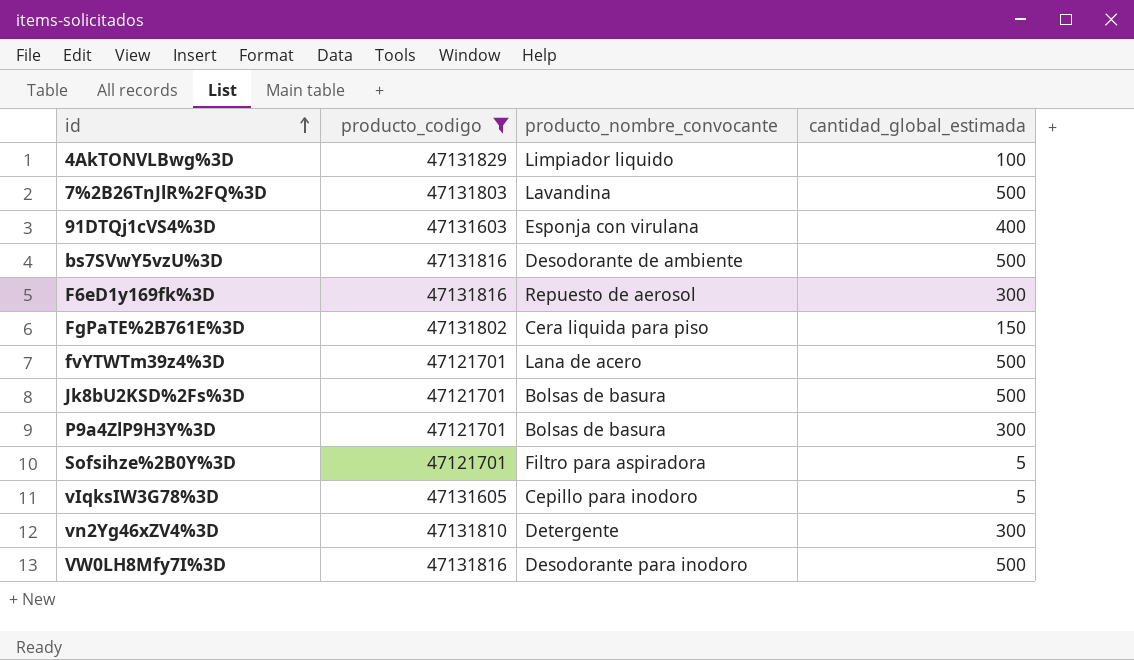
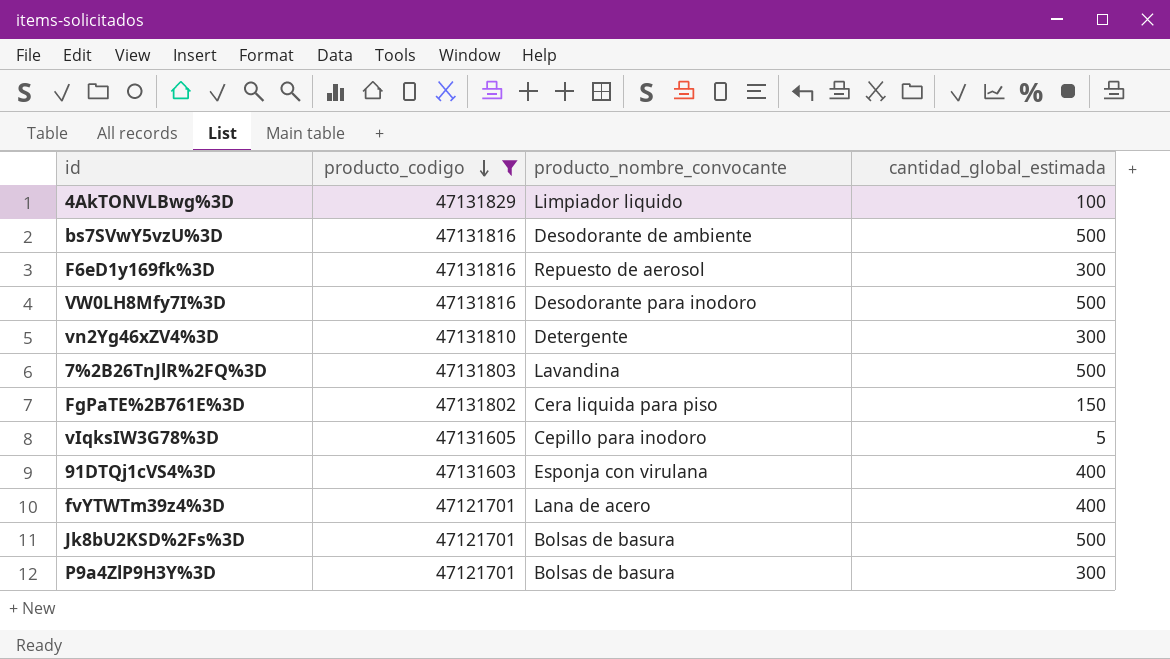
row order: id ascending -> producto_codigo descending
row Sofsihze%2B0Y%3D: 47121701 | Filtro para aspiradora | 5 -> none
fvYTWTm39z4%3D | cantidad_global_estimada: 500 -> 400

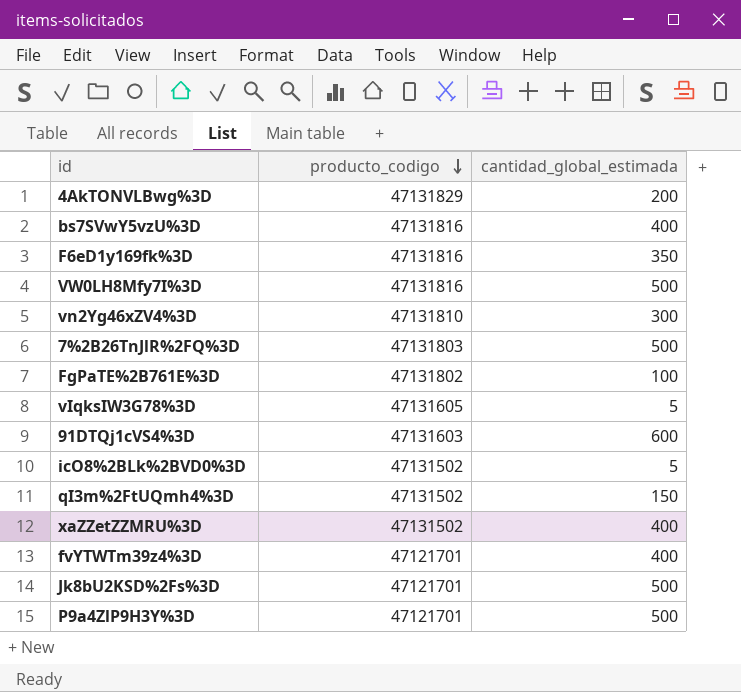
filter: producto_codigo != 47131502 -> none
column producto_nombre_convocante | position: 3 -> none
4AkTONVLBwg%3D | cantidad_global_estimada: 100 -> 200
bs7SVwY5vzU%3D | cantidad_global_estimada: 500 -> 400
F6eD1y169fk%3D | cantidad_global_estimada: 300 -> 350
FgPaTE%2B761E%3D | cantidad_global_estimada: 150 -> 100
91DTQj1cVS4%3D | cantidad_global_estimada: 400 -> 600
P9a4ZlP9H3Y%3D | cantidad_global_estimada: 300 -> 500

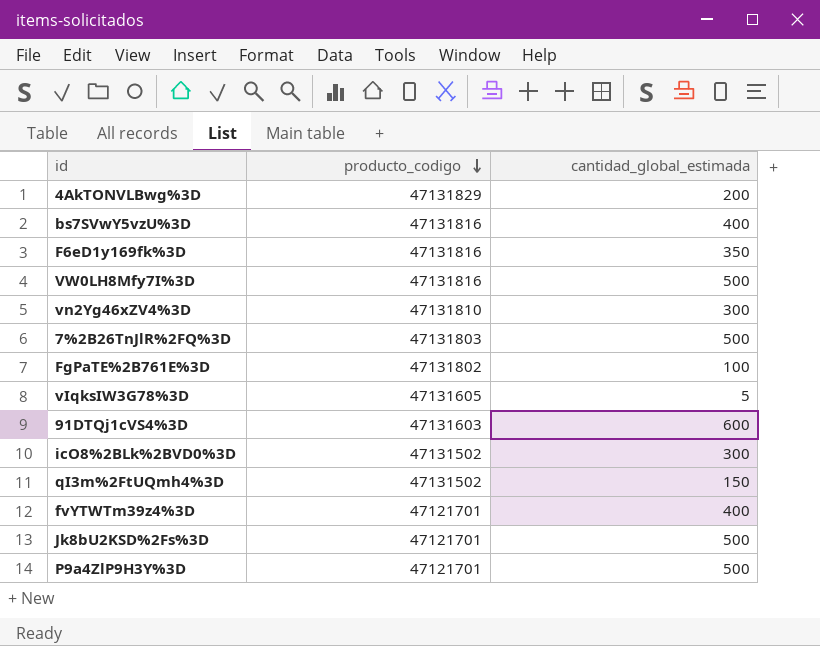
row xaZZetZZMRU%3D: 47131502 | 400 -> none
icO8%2BLk%2BVD0%3D | cantidad_global_estimada: 5 -> 300

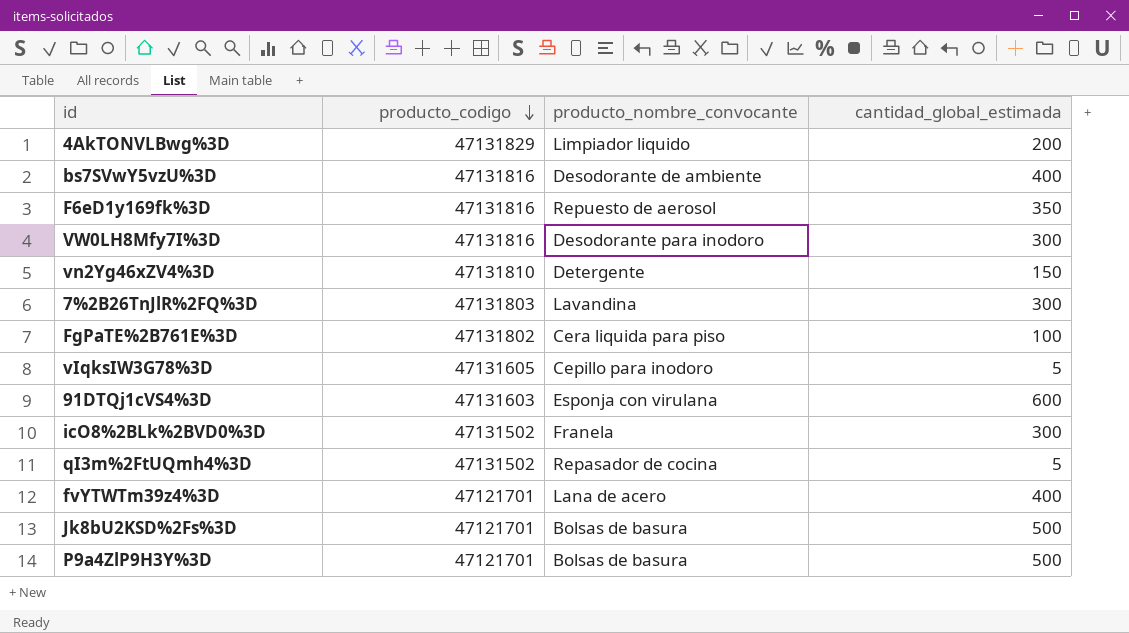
column producto_nombre_convocante | position: none -> 3
VW0LH8Mfy7I%3D | cantidad_global_estimada: 500 -> 300
vn2Yg46xZV4%3D | cantidad_global_estimada: 300 -> 150
7%2B26TnJlR%2FQ%3D | cantidad_global_estimada: 500 -> 300
qI3m%2FtUQmh4%3D | cantidad_global_estimada: 150 -> 5

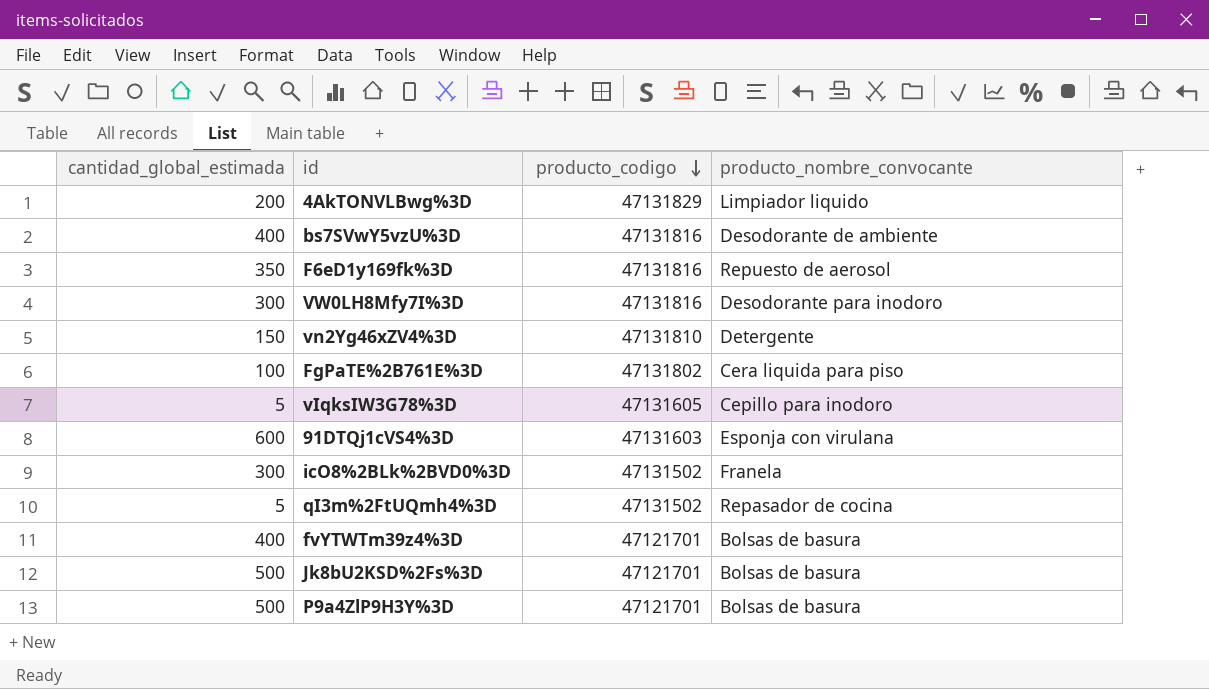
column cantidad_global_estimada | position: 4 -> 1
row 7%2B26TnJlR%2FQ%3D: 47131803 | Lavandina | 300 -> none
fvYTWTm39z4%3D | producto_nombre_convocante: Lana de acero -> Bolsas de basura

